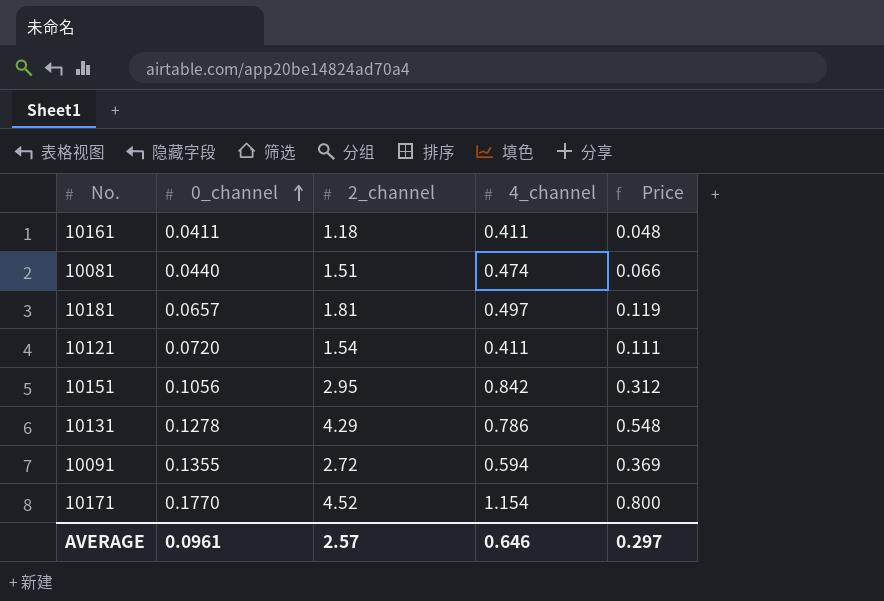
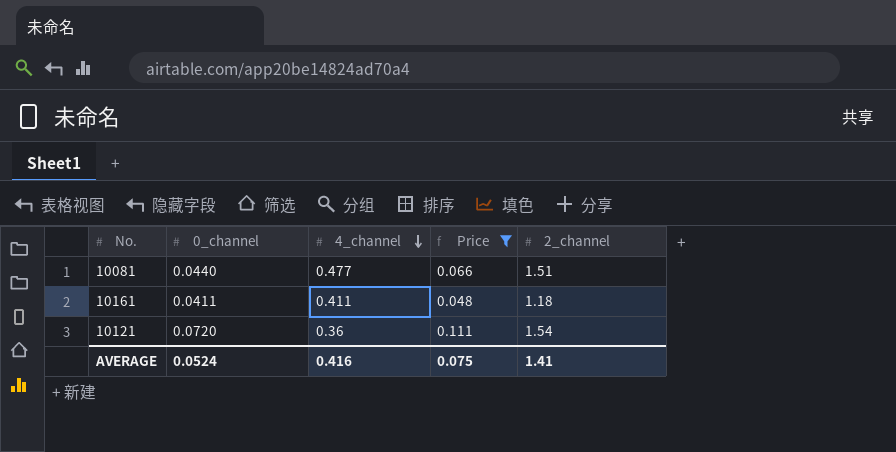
filter: none -> Price <= 0.111
row order: 0_channel ascending -> 4_channel descending
column 2_channel | position: 3 -> 5
10081 | 4_channel: 0.474 -> 0.477
10121 | 4_channel: 0.411 -> 0.36
AVERAGE | 0_channel: 0.0961 -> 0.0524
AVERAGE | 4_channel: 0.646 -> 0.416
AVERAGE | Price: 0.297 -> 0.075
AVERAGE | 2_channel: 2.57 -> 1.41

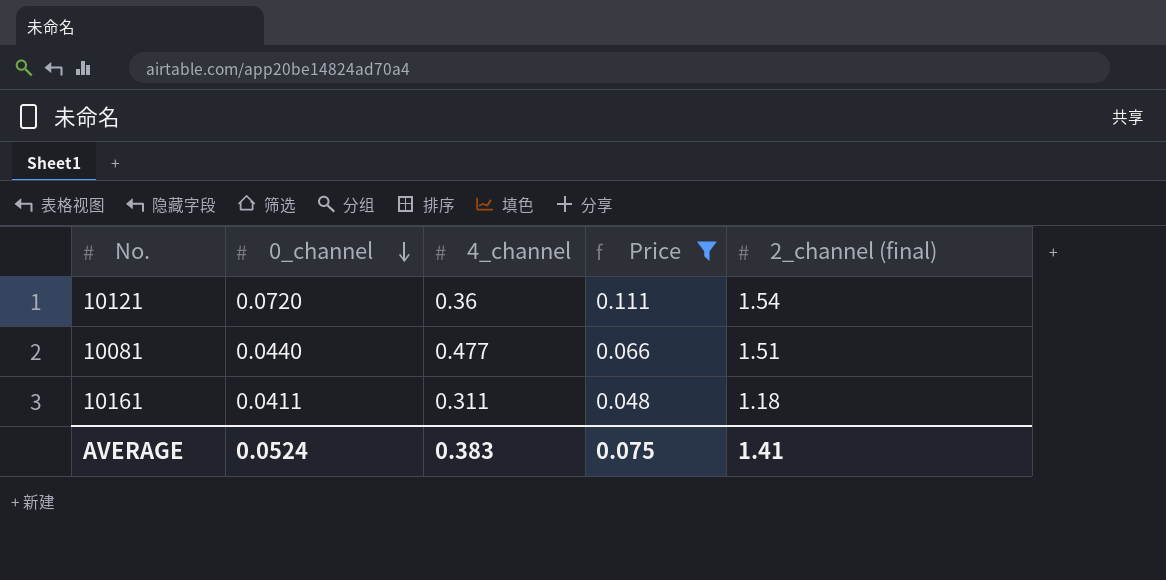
row order: 4_channel descending -> 0_channel descending
column name: 2_channel -> 2_channel (final)
10161 | 4_channel: 0.411 -> 0.311
AVERAGE | 4_channel: 0.416 -> 0.383

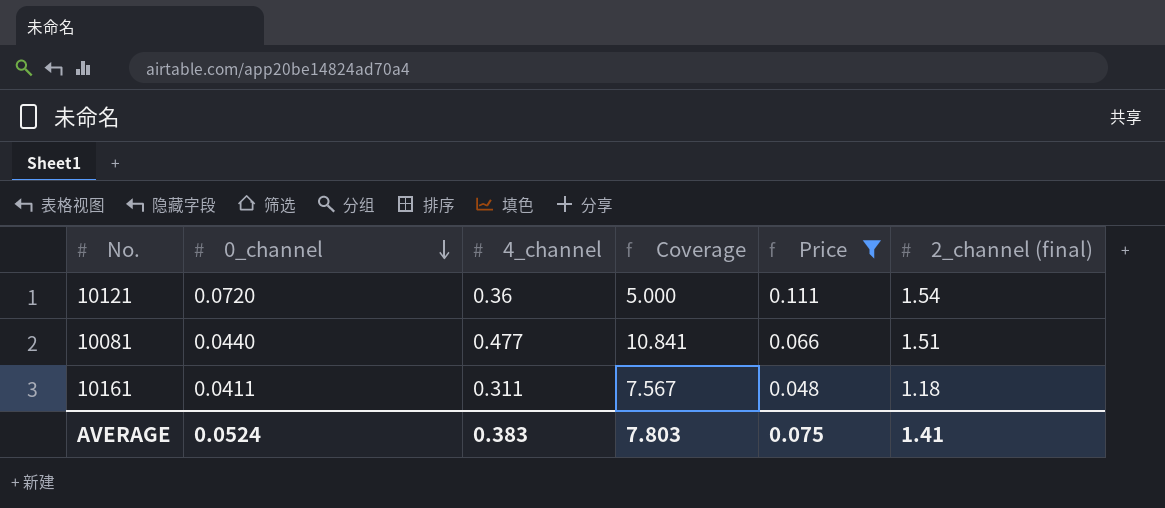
column Coverage | formula: none -> [4_channel] / [0_channel]

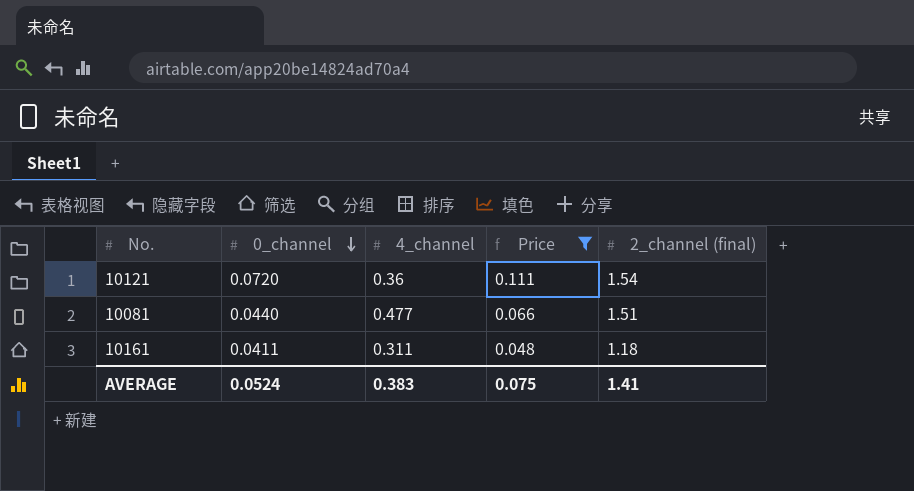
column Coverage | formula: [4_channel] / [0_channel] -> none

